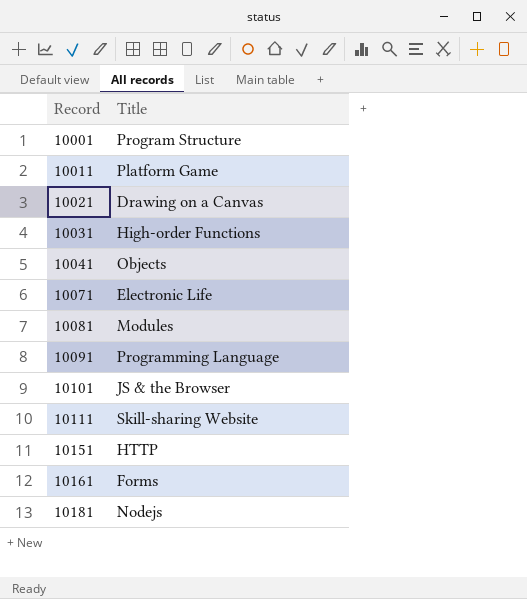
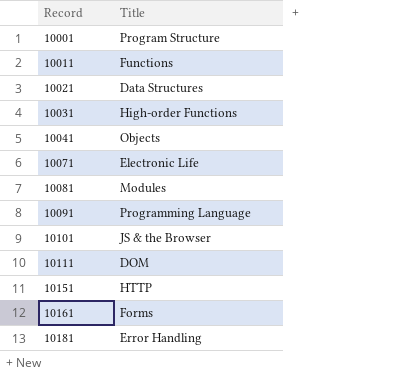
10011 | Title: Platform Game -> Functions
10021 | Title: Drawing on a Canvas -> Data Structures
10111 | Title: Skill-sharing Website -> DOM
10181 | Title: Nodejs -> Error Handling

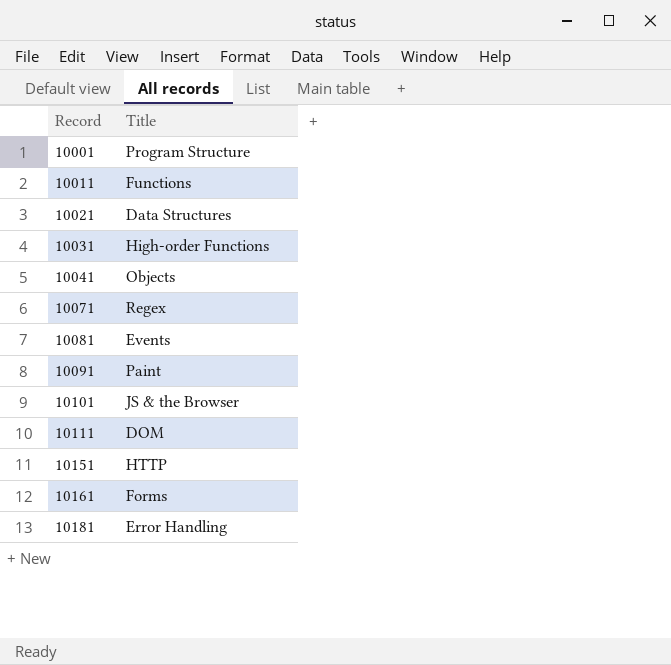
10071 | Title: Electronic Life -> Regex
10081 | Title: Modules -> Events
10091 | Title: Programming Language -> Paint

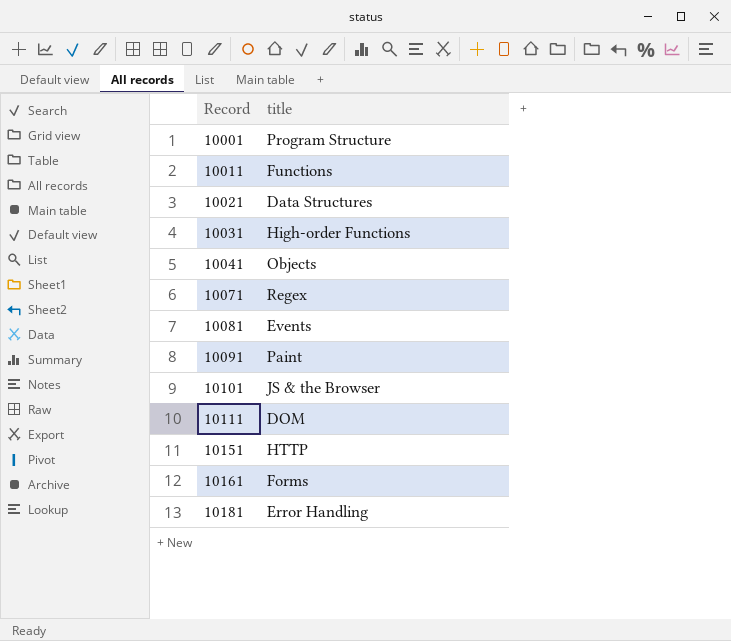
column name: Title -> title

